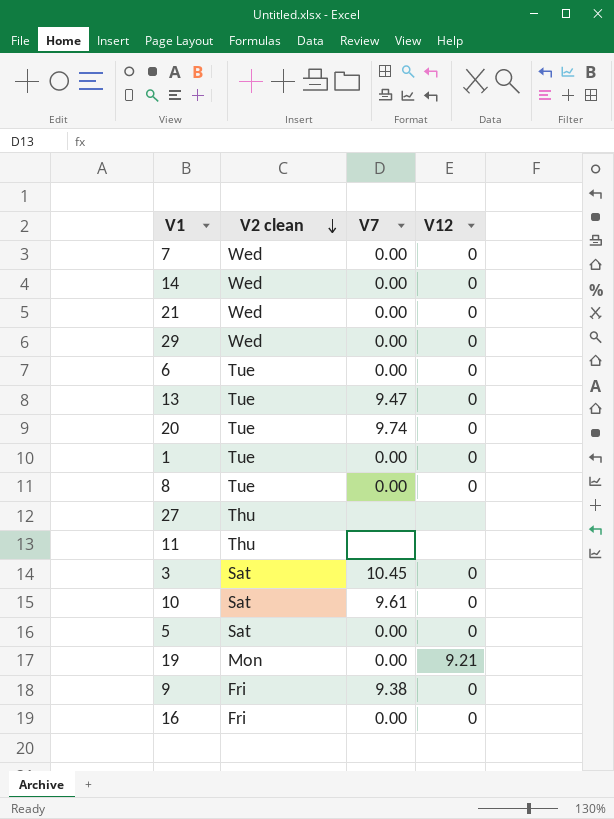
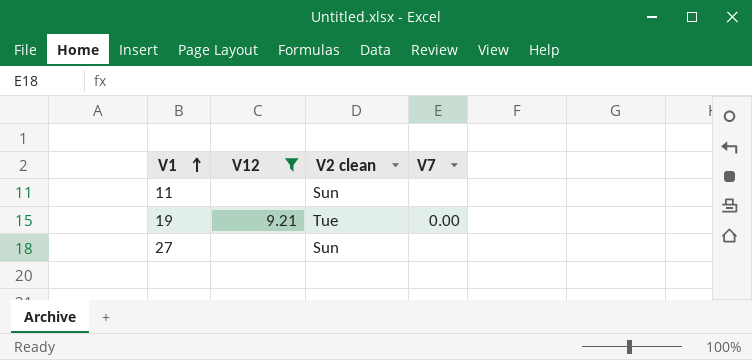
filter: none -> V12 != 0
row order: V2 clean descending -> V1 ascending
column V12 | position: 4 -> 2
11 | V2 clean: Thu -> Sun
19 | V2 clean: Mon -> Tue
27 | V2 clean: Thu -> Sun

